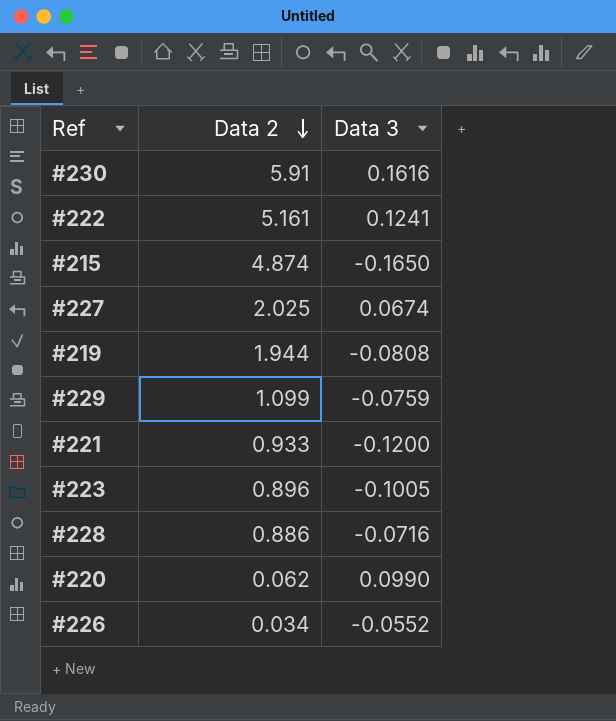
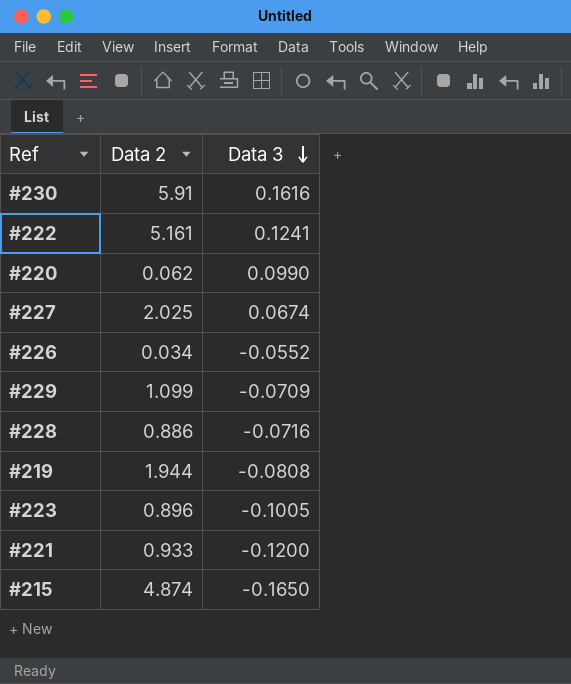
row order: Data 2 descending -> Data 3 descending
#229 | Data 3: -0.0759 -> -0.0709

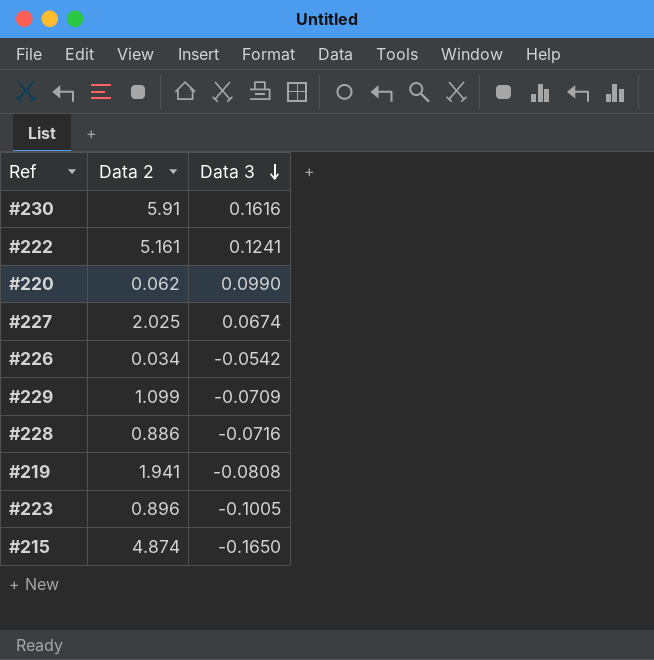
row #221: 0.933 | -0.1200 -> none
#226 | Data 3: -0.0552 -> -0.0542
#219 | Data 2: 1.944 -> 1.941

